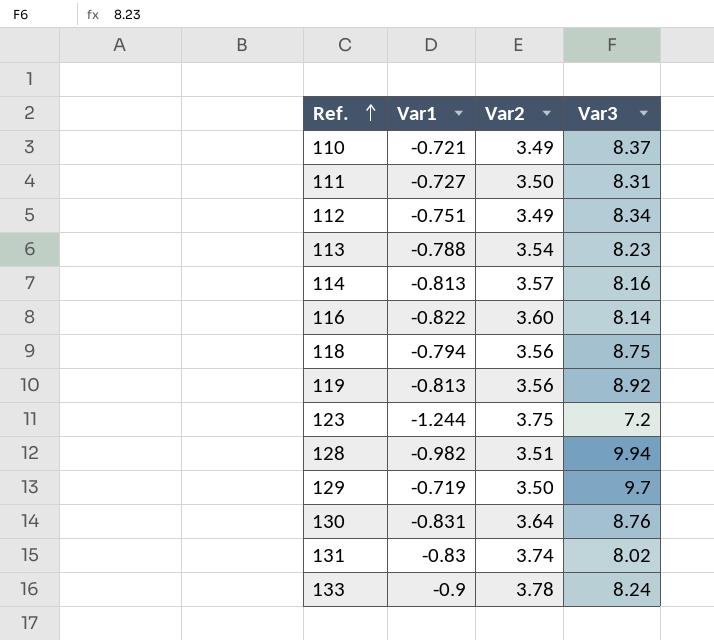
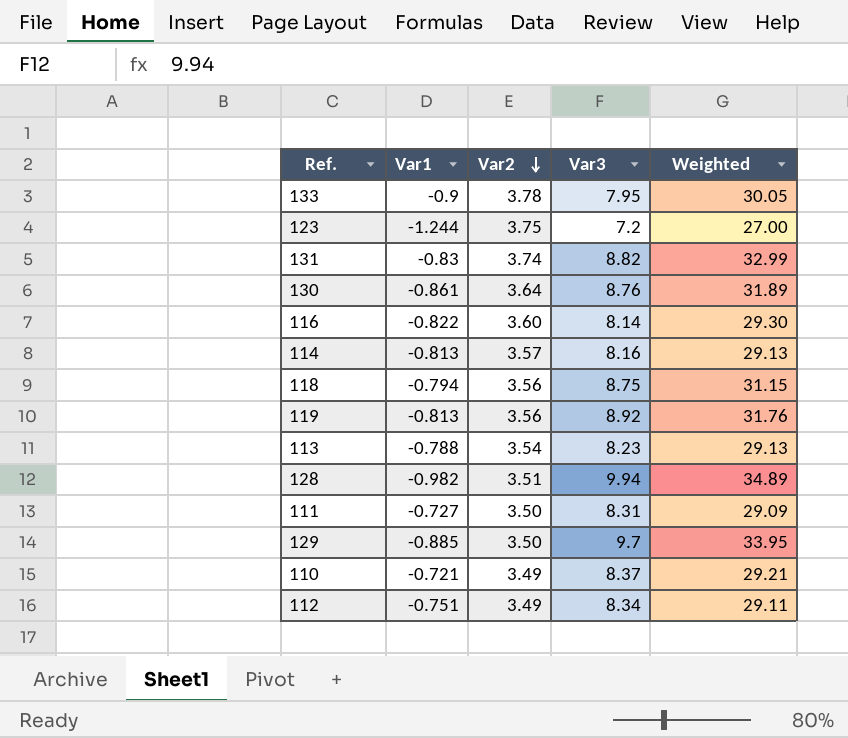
row order: Ref. ascending -> Var2 descending
column Weighted | formula: none -> [Var2] * [Var3]
133 | Var3: 8.24 -> 7.95
131 | Var3: 8.02 -> 8.82
130 | Var1: -0.831 -> -0.861
129 | Var1: -0.719 -> -0.885

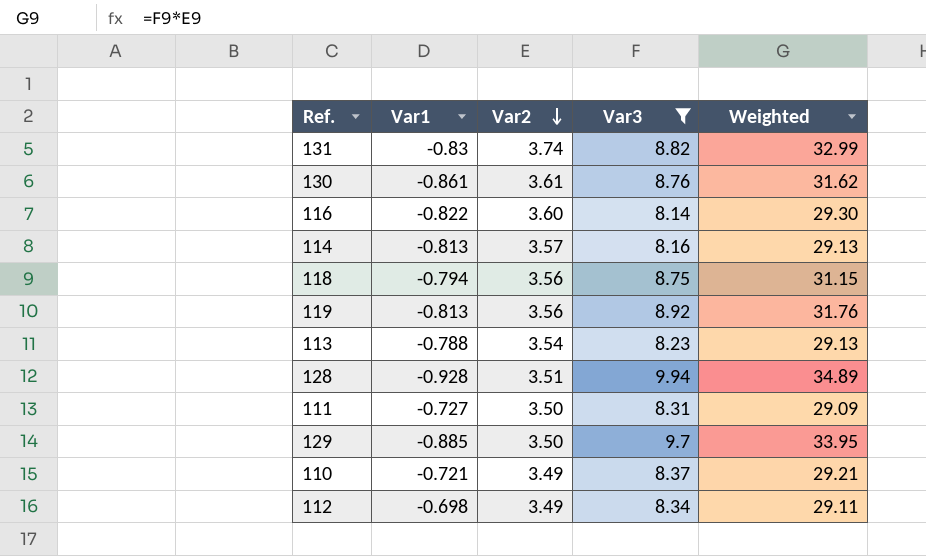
filter: none -> Var3 >= 8.14
130 | Var2: 3.64 -> 3.61
130 | Weighted: 31.89 -> 31.62
128 | Var1: -0.982 -> -0.928
112 | Var1: -0.751 -> -0.698

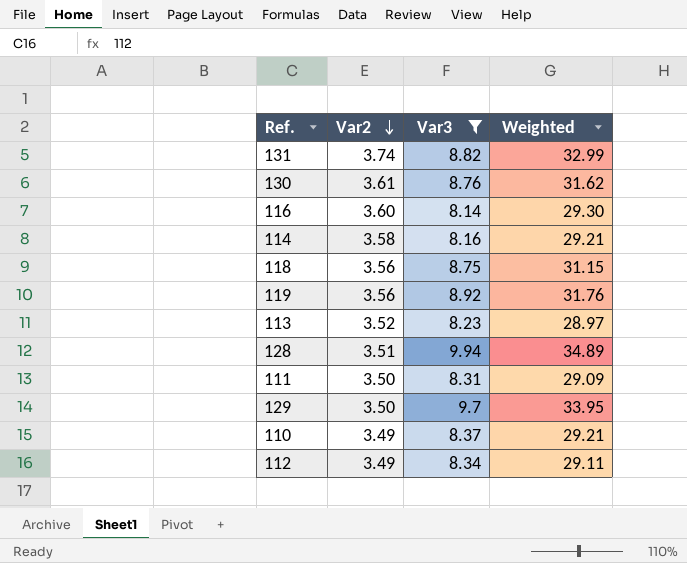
column Var1 | position: 2 -> none
114 | Var2: 3.57 -> 3.58
114 | Weighted: 29.13 -> 29.21
113 | Var2: 3.54 -> 3.52
113 | Weighted: 29.13 -> 28.97

